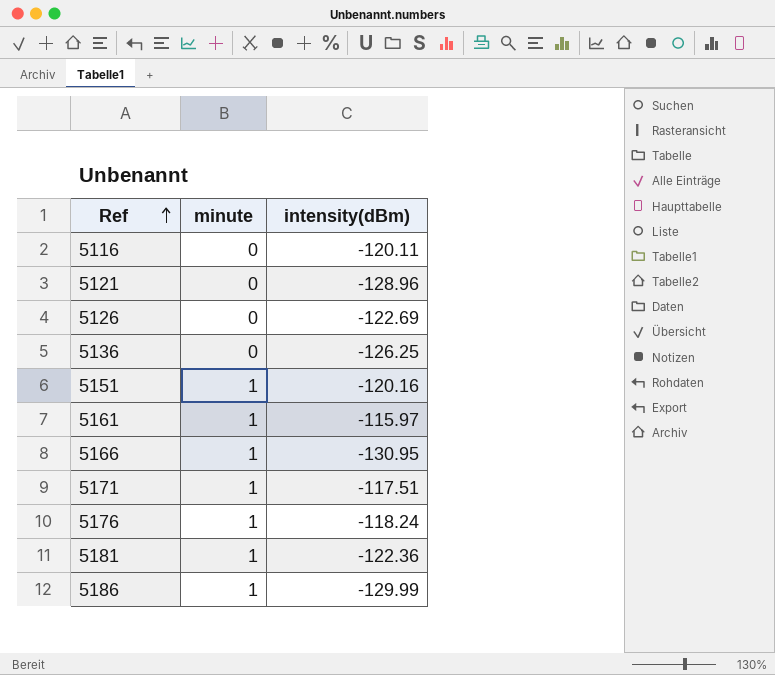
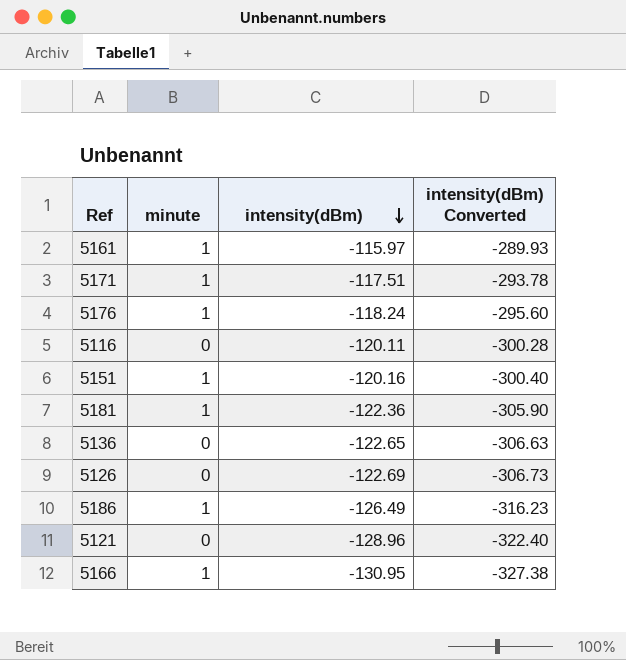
row order: Ref ascending -> intensity(dBm) descending
column intensity(dBm) Converted | formula: none -> [intensity(dBm)] * 2.5
5136 | intensity(dBm): -126.25 -> -122.65
5186 | intensity(dBm): -129.99 -> -126.49

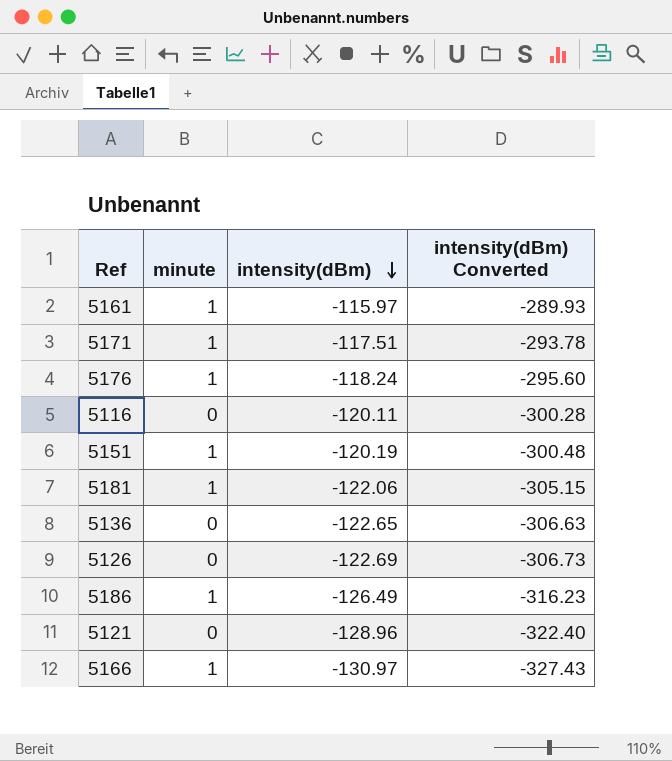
5151 | intensity(dBm): -120.16 -> -120.19
5151 | intensity(dBm) Converted: -300.40 -> -300.48
5181 | intensity(dBm): -122.36 -> -122.06
5181 | intensity(dBm) Converted: -305.90 -> -305.15
5166 | intensity(dBm): -130.95 -> -130.97
5166 | intensity(dBm) Converted: -327.38 -> -327.43

